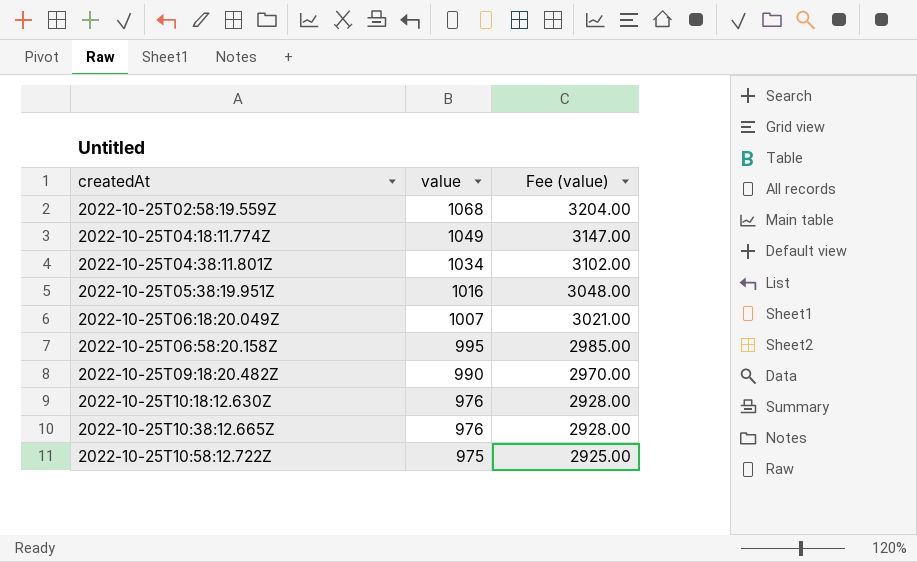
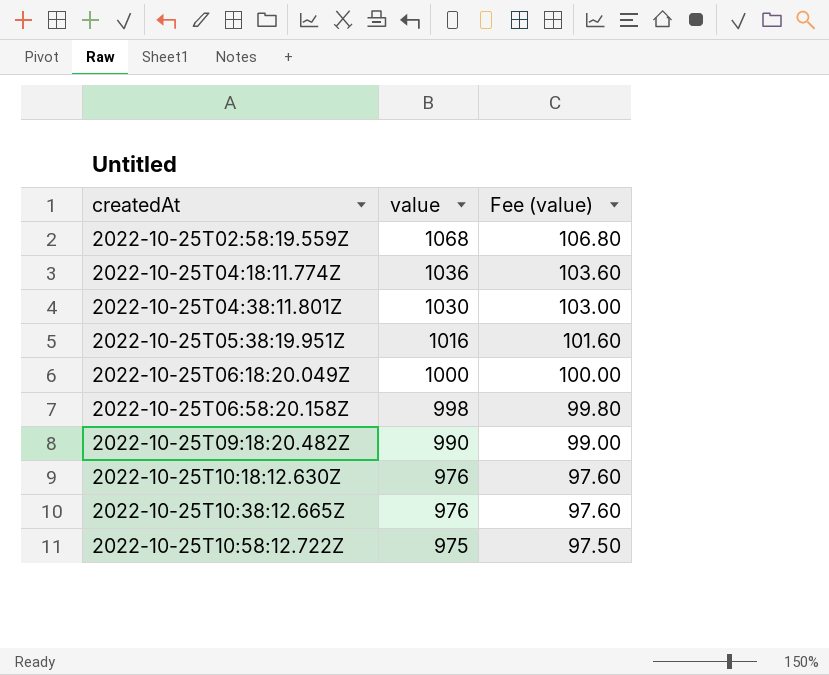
column Fee (value) | formula: [value] * 3 -> [value] * 0.1
2022-10-25T04:18:11.774Z | value: 1049 -> 1036
2022-10-25T04:38:11.801Z | value: 1034 -> 1030
2022-10-25T06:18:20.049Z | value: 1007 -> 1000
2022-10-25T06:58:20.158Z | value: 995 -> 998

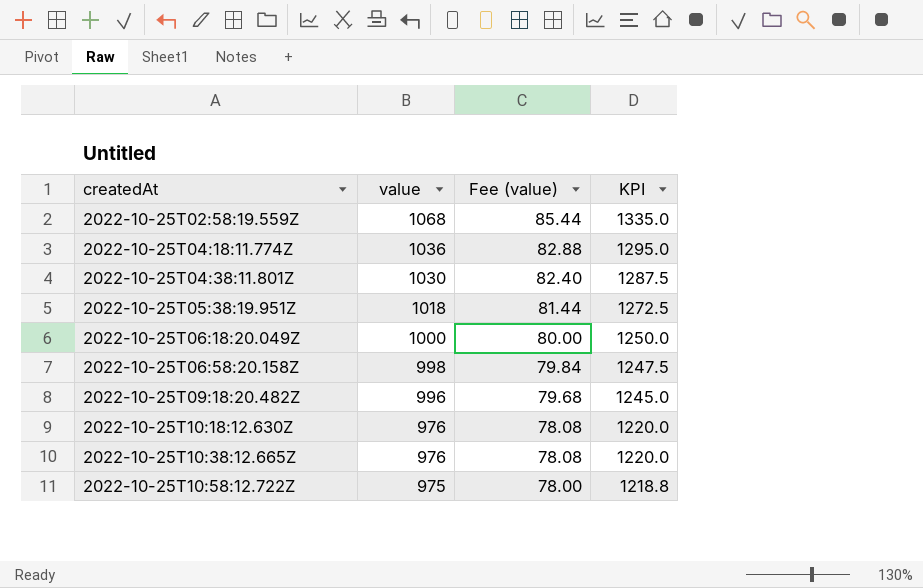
column Fee (value) | formula: [value] * 0.1 -> [value] * 0.08
column KPI | formula: none -> [value] * 1.25
2022-10-25T05:38:19.951Z | value: 1016 -> 1018
2022-10-25T09:18:20.482Z | value: 990 -> 996

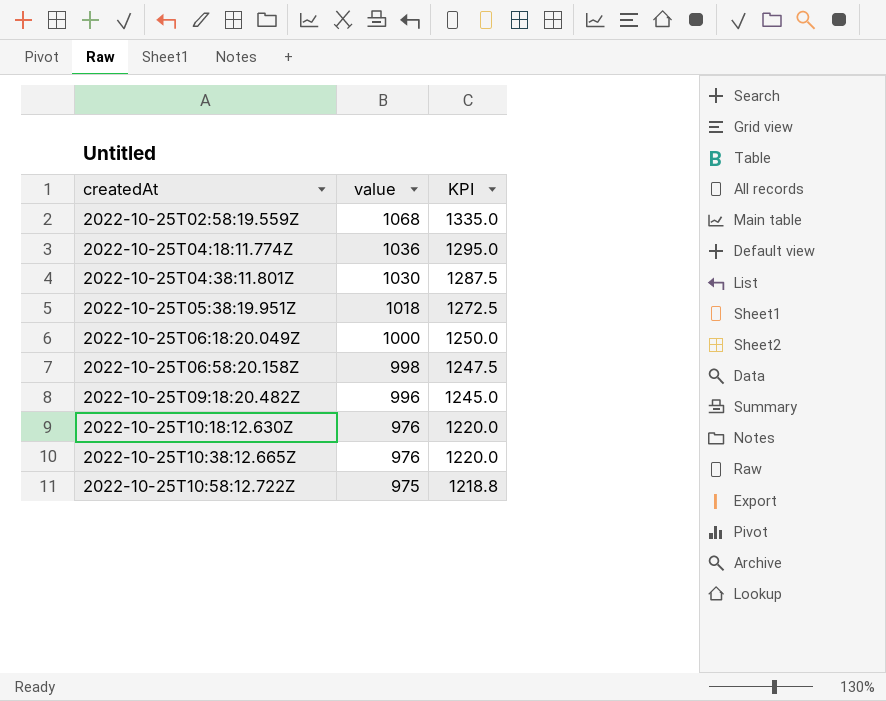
column Fee (value) | formula: [value] * 0.08 -> none

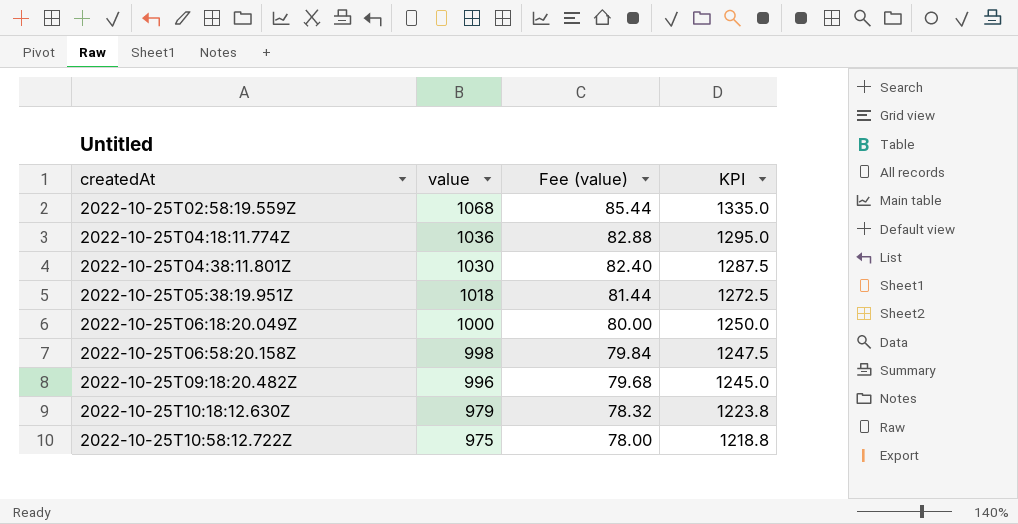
column Fee (value) | formula: none -> [value] * 0.08
row 2022-10-25T10:38:12.665Z: 976 | 1220.0 -> none
2022-10-25T10:18:12.630Z | value: 976 -> 979
2022-10-25T10:18:12.630Z | KPI: 1220.0 -> 1223.8

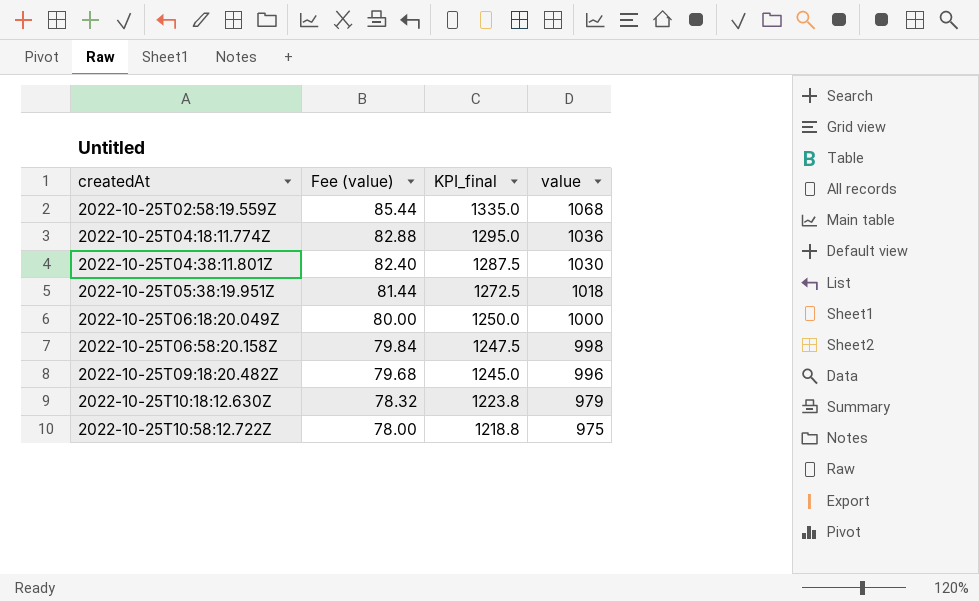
column name: KPI -> KPI_final
column value | position: 2 -> 4

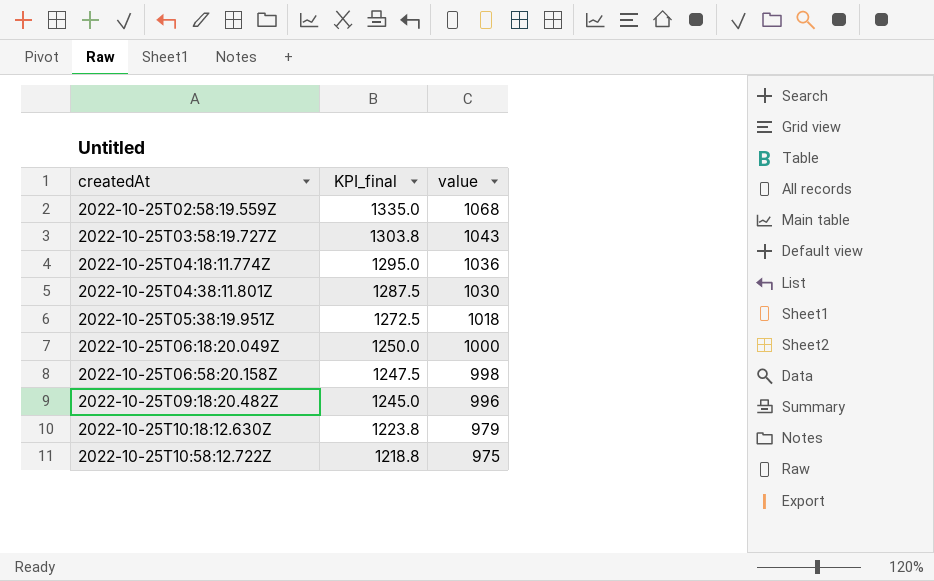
column Fee (value) | formula: [value] * 0.08 -> none
row 2022-10-25T03:58:19.727Z: none -> 1303.8 | 1043

